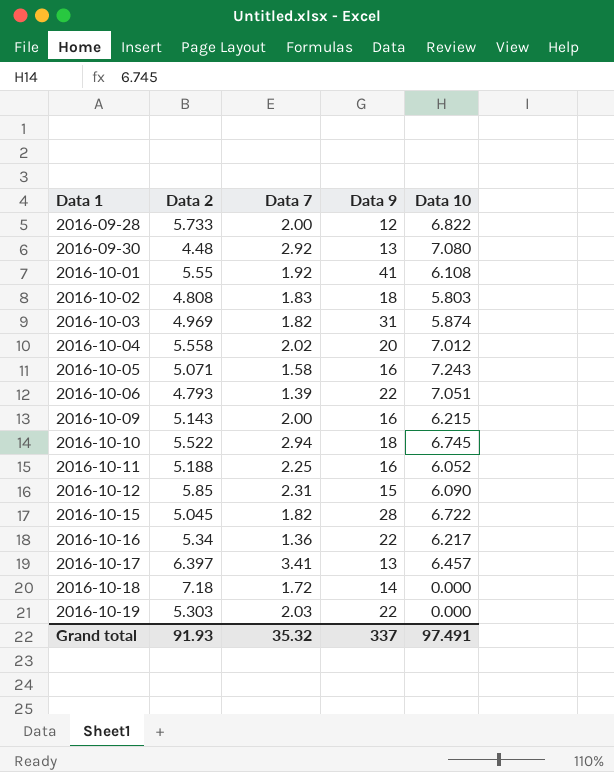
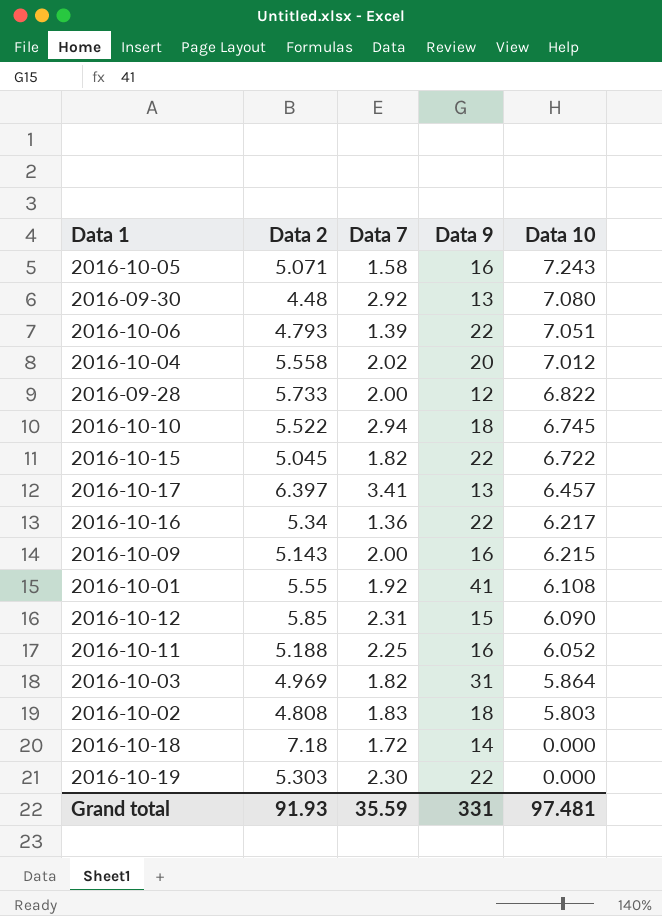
row order: Data 1 ascending -> Data 10 descending
2016-10-15 | Data 9: 28 -> 22
2016-10-03 | Data 10: 5.874 -> 5.864
2016-10-19 | Data 7: 2.03 -> 2.30
Grand total | Data 7: 35.32 -> 35.59
Grand total | Data 9: 337 -> 331
Grand total | Data 10: 97.491 -> 97.481

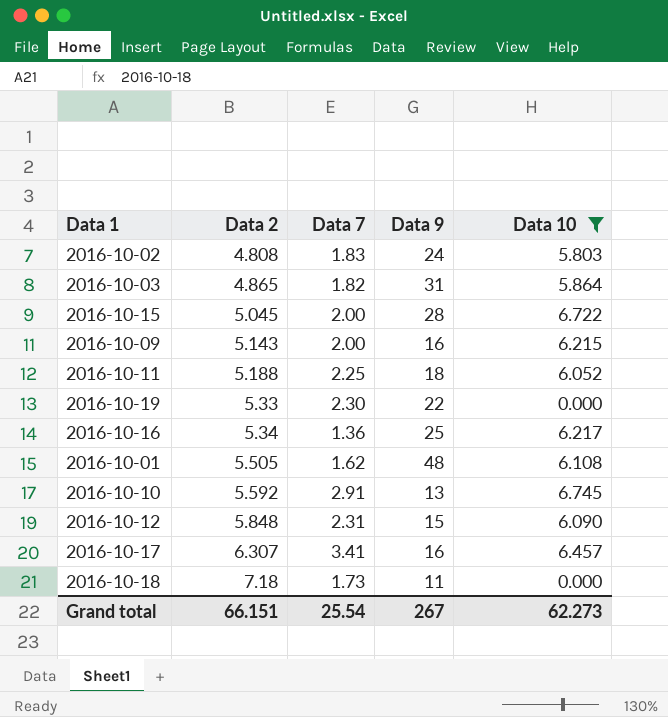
filter: none -> Data 10 <= 6.745
row order: Data 10 descending -> Data 2 ascending
2016-10-02 | Data 9: 18 -> 24
2016-10-03 | Data 2: 4.969 -> 4.865
2016-10-15 | Data 7: 1.82 -> 2.00
2016-10-15 | Data 9: 22 -> 28
2016-10-11 | Data 9: 16 -> 18
2016-10-19 | Data 2: 5.303 -> 5.33
2016-10-16 | Data 9: 22 -> 25
2016-10-01 | Data 2: 5.55 -> 5.505
2016-10-01 | Data 7: 1.92 -> 1.62
2016-10-01 | Data 9: 41 -> 48
2016-10-10 | Data 2: 5.522 -> 5.592
2016-10-10 | Data 7: 2.94 -> 2.91
2016-10-10 | Data 9: 18 -> 13
2016-10-12 | Data 2: 5.85 -> 5.848
2016-10-17 | Data 2: 6.397 -> 6.307
2016-10-17 | Data 9: 13 -> 16
2016-10-18 | Data 7: 1.72 -> 1.73
2016-10-18 | Data 9: 14 -> 11
Grand total | Data 2: 91.93 -> 66.151
Grand total | Data 7: 35.59 -> 25.54
Grand total | Data 9: 331 -> 267
Grand total | Data 10: 97.481 -> 62.273

